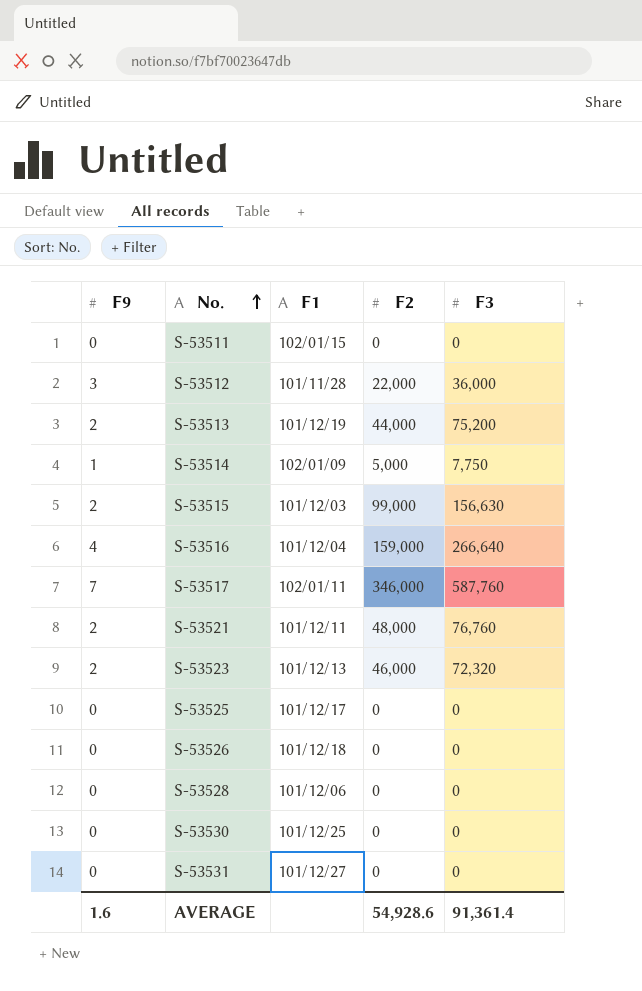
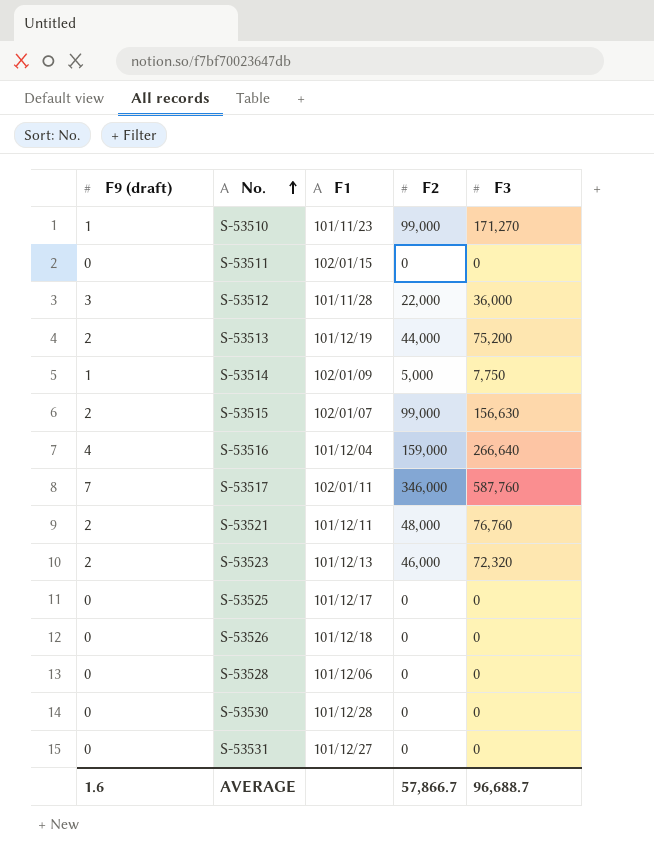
column name: F9 -> F9 (draft)
row S-53510: none -> 1 | 101/11/23 | 99,000 | 171,270
S-53515 | F1: 101/12/03 -> 102/01/07
S-53530 | F1: 101/12/25 -> 101/12/28
AVERAGE | F2: 54,928.6 -> 57,866.7
AVERAGE | F3: 91,361.4 -> 96,688.7

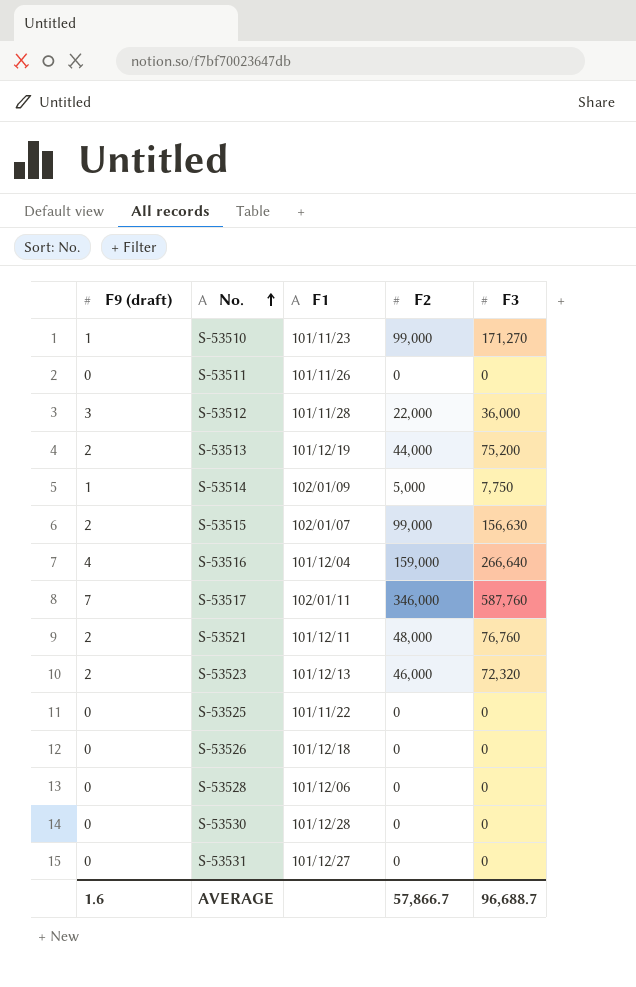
S-53511 | F1: 102/01/15 -> 101/11/26
S-53525 | F1: 101/12/17 -> 101/11/22

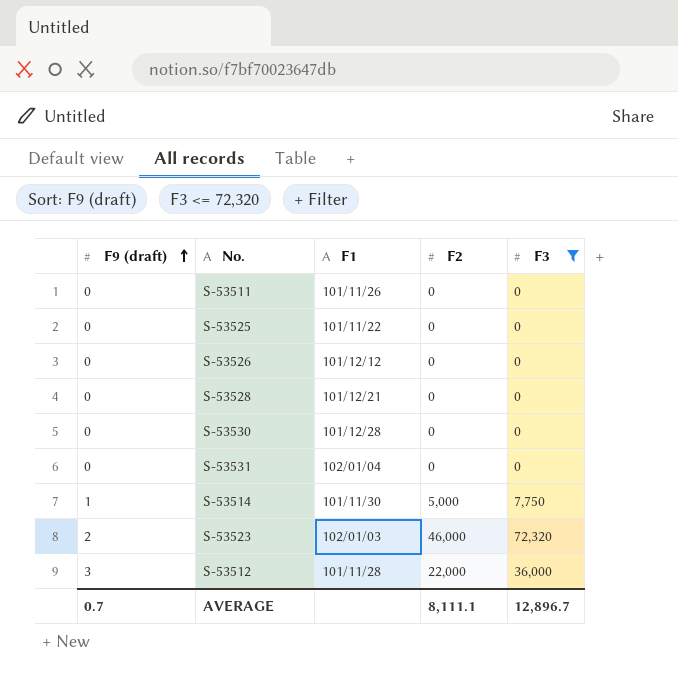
filter: none -> F3 <= 72,320
row order: No. ascending -> F9 (draft) ascending
S-53526 | F1: 101/12/18 -> 101/12/12
S-53528 | F1: 101/12/06 -> 101/12/21
S-53531 | F1: 101/12/27 -> 102/01/04
S-53514 | F1: 102/01/09 -> 101/11/30
S-53523 | F1: 101/12/13 -> 102/01/03
AVERAGE | F9 (draft): 1.6 -> 0.7
AVERAGE | F2: 57,866.7 -> 8,111.1
AVERAGE | F3: 96,688.7 -> 12,896.7

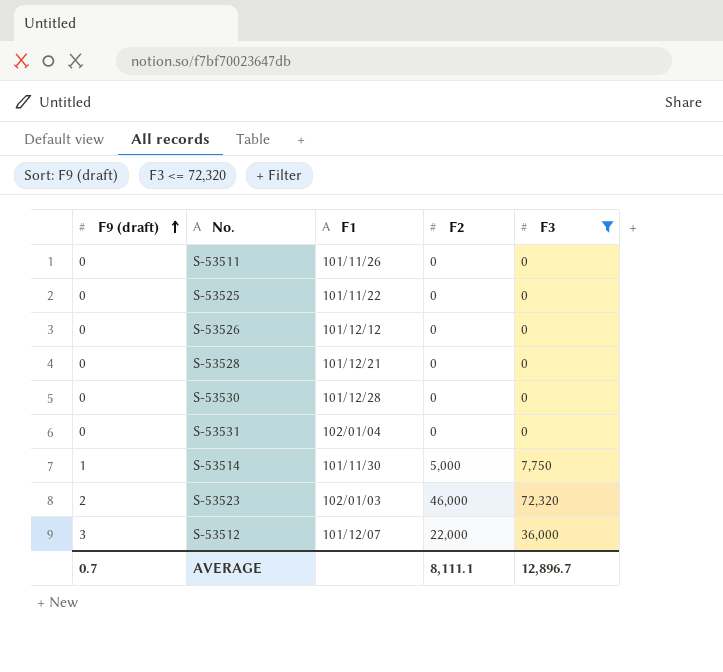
S-53512 | F1: 101/11/28 -> 101/12/07

